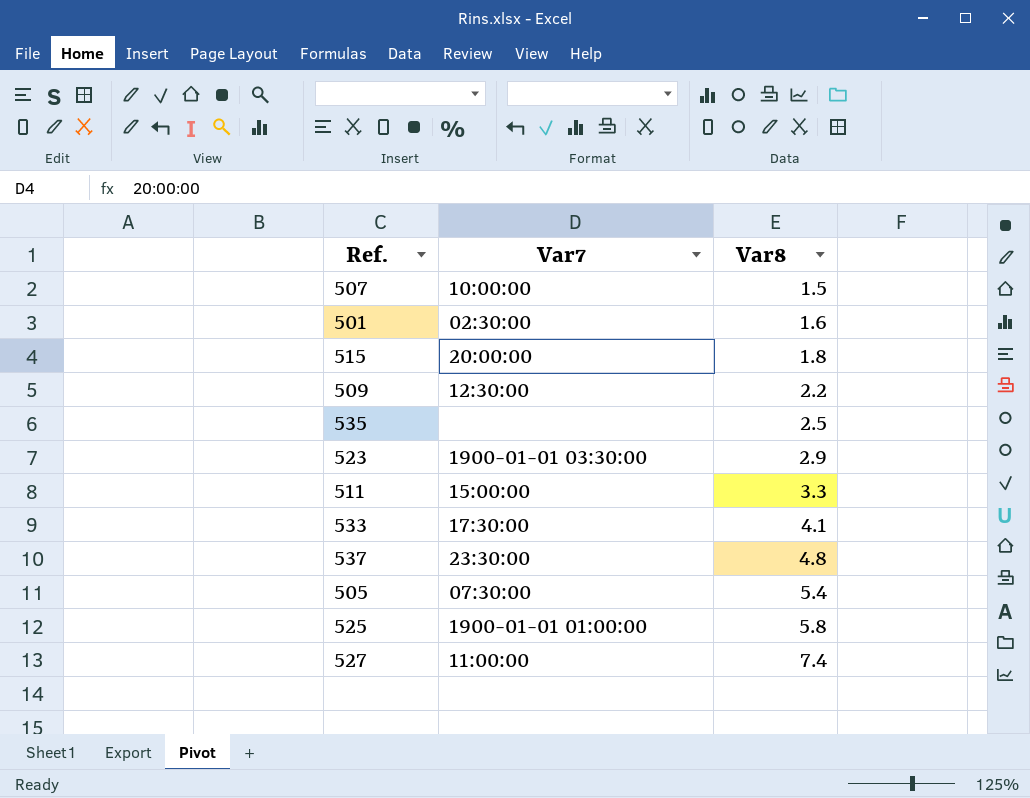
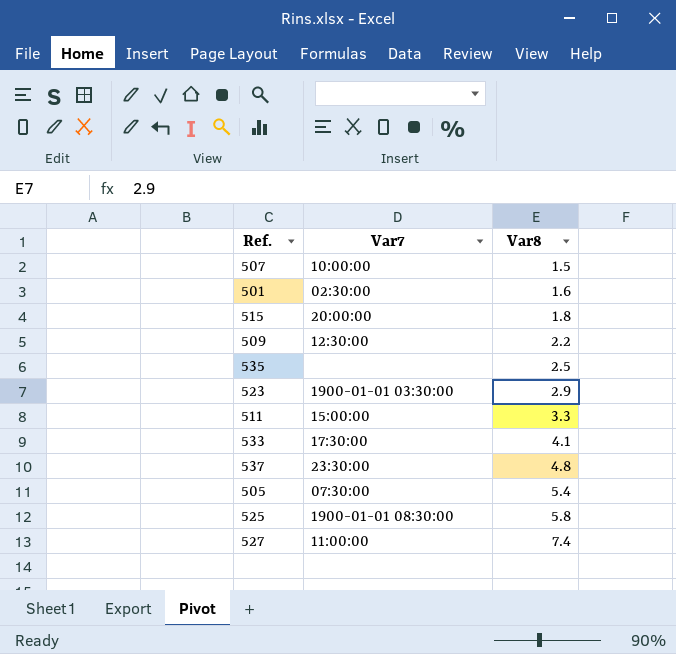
525 | Var7: 1900-01-01 01:00:00 -> 1900-01-01 08:30:00

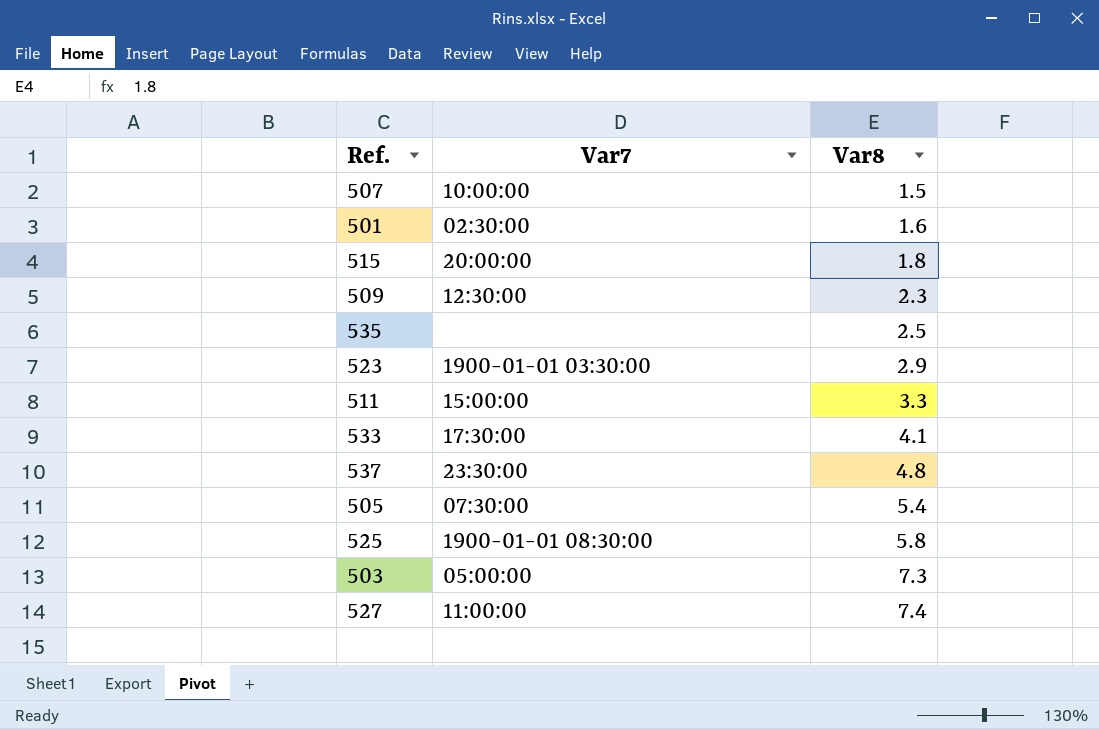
509 | Var8: 2.2 -> 2.3
row 503: none -> 05:00:00 | 7.3

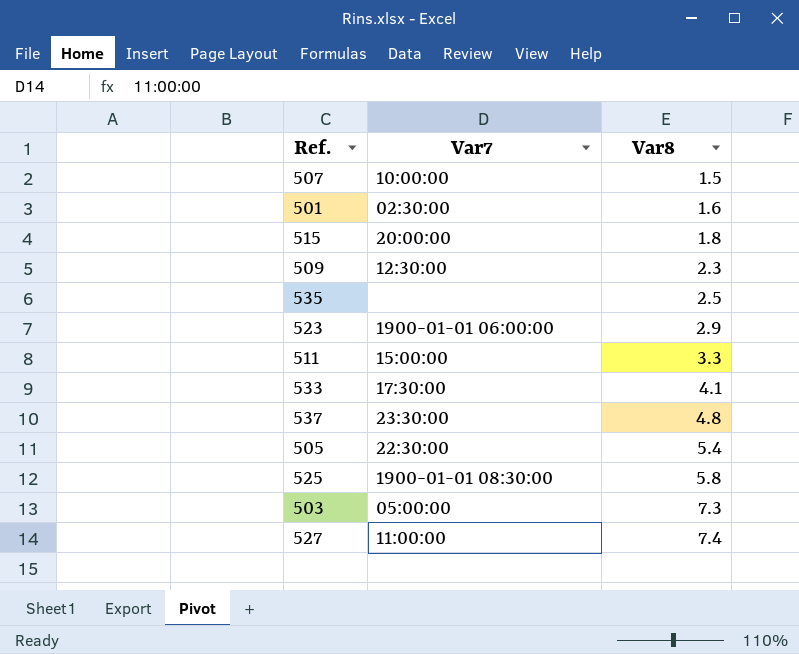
523 | Var7: 1900-01-01 03:30:00 -> 1900-01-01 06:00:00
505 | Var7: 07:30:00 -> 22:30:00

